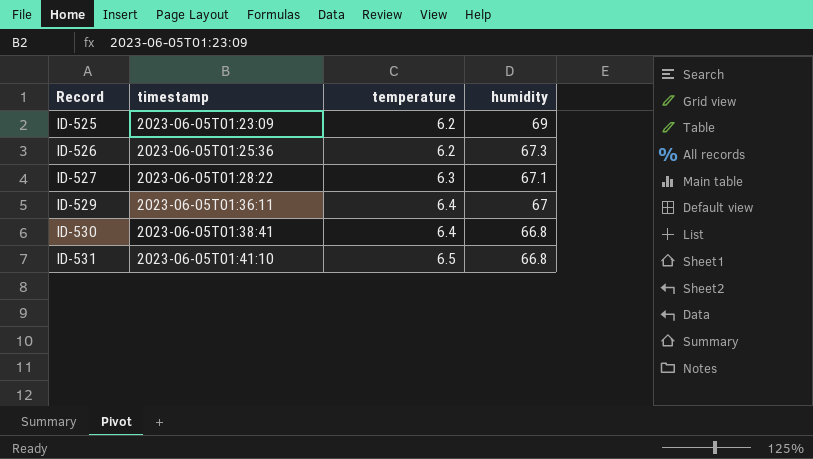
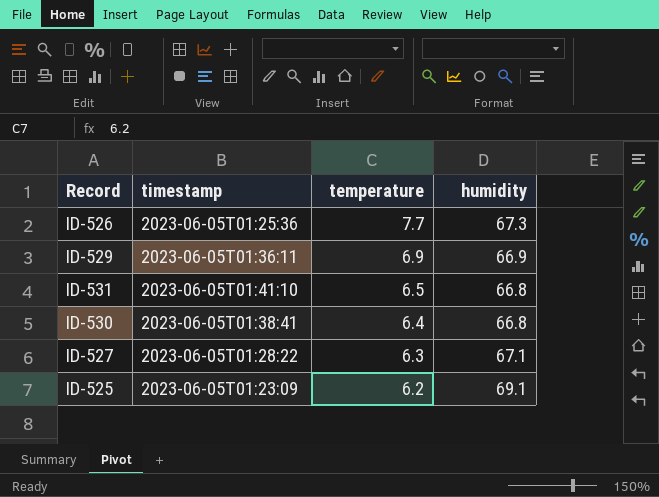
row order: Record ascending -> temperature descending
ID-526 | temperature: 6.2 -> 7.7
ID-529 | temperature: 6.4 -> 6.9
ID-529 | humidity: 67 -> 66.9
ID-525 | humidity: 69 -> 69.1

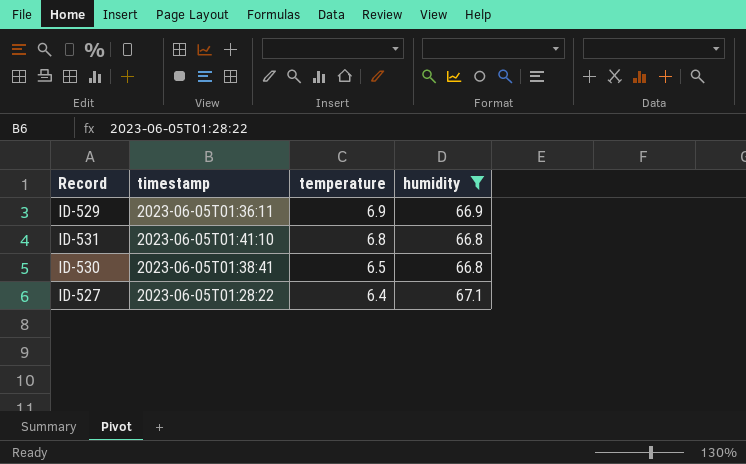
filter: none -> humidity <= 67.1
ID-531 | temperature: 6.5 -> 6.8
ID-530 | temperature: 6.4 -> 6.5
ID-527 | temperature: 6.3 -> 6.4

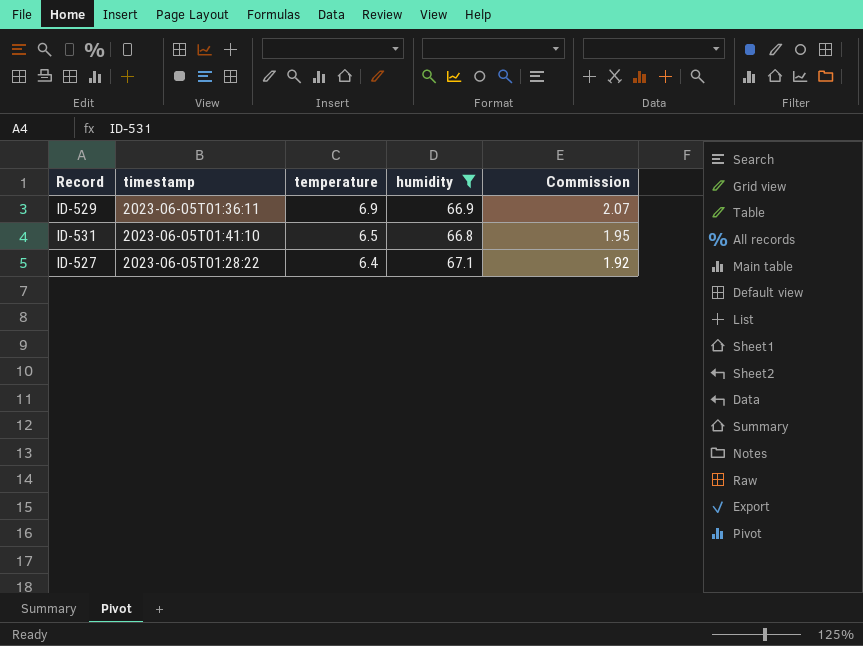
column Commission | formula: none -> [temperature] * 0.3
row ID-530: 2023-06-05T01:38:41 | 6.5 | 66.8 -> none
ID-531 | temperature: 6.8 -> 6.5

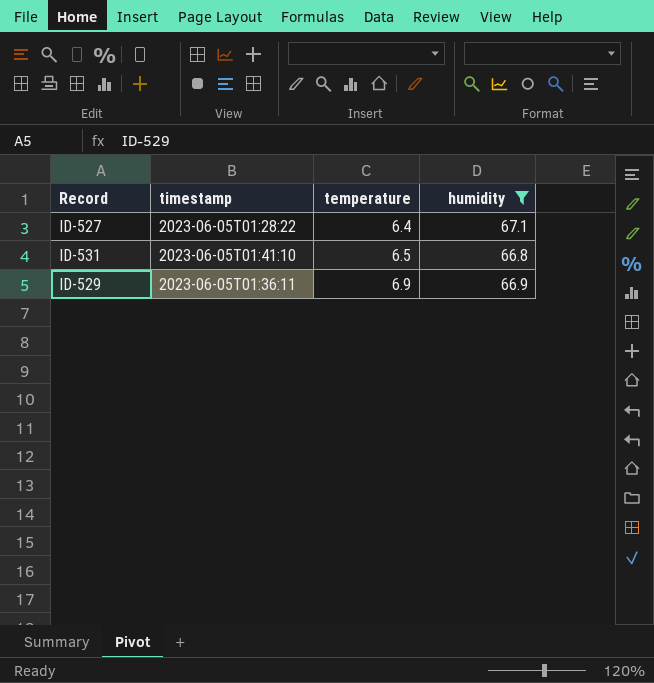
row order: temperature descending -> temperature ascending
column Commission | formula: [temperature] * 0.3 -> none

